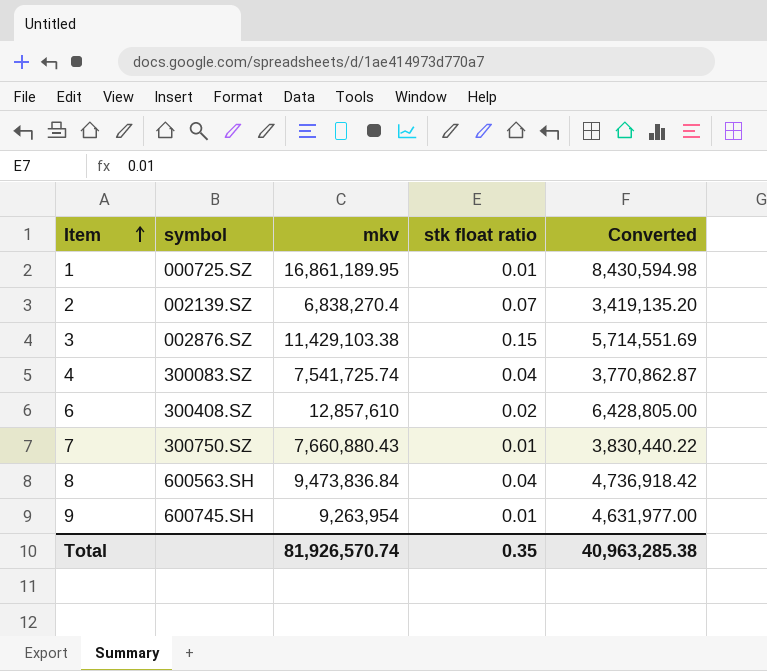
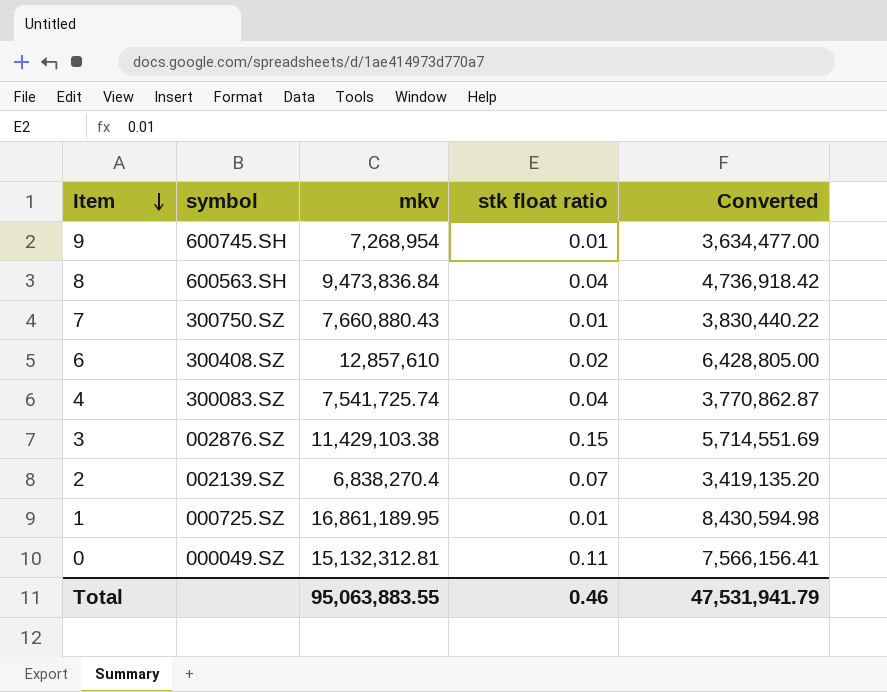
row order: Item ascending -> Item descending
9 | mkv: 9,263,954 -> 7,268,954
9 | Converted: 4,631,977.00 -> 3,634,477.00
row 0: none -> 000049.SZ | 15,132,312.81 | 0.11 | 7,566,156.41
Total | mkv: 81,926,570.74 -> 95,063,883.55
Total | stk float ratio: 0.35 -> 0.46
Total | Converted: 40,963,285.38 -> 47,531,941.79

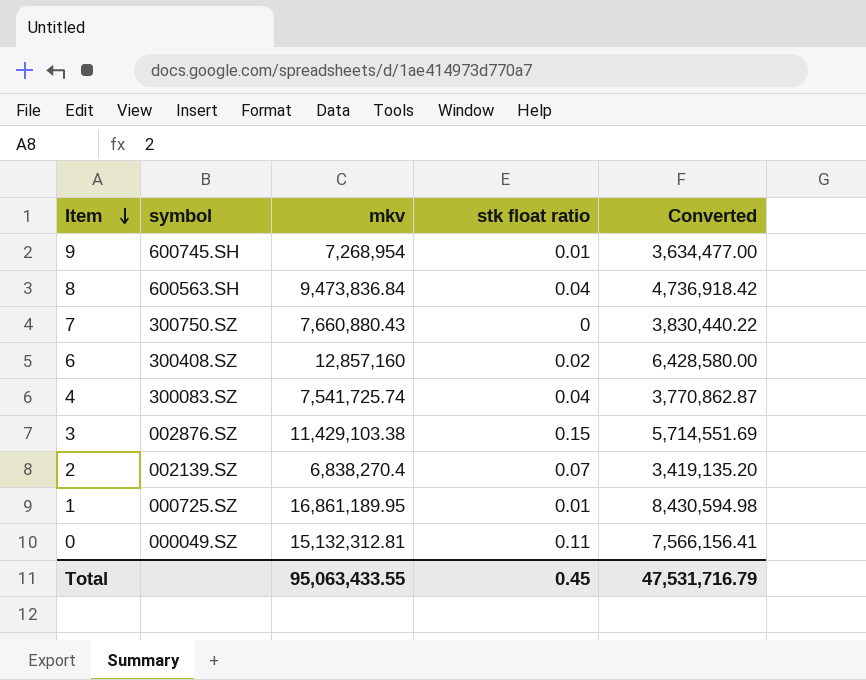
7 | stk float ratio: 0.01 -> 0
6 | mkv: 12,857,610 -> 12,857,160
6 | Converted: 6,428,805.00 -> 6,428,580.00
Total | mkv: 95,063,883.55 -> 95,063,433.55
Total | stk float ratio: 0.46 -> 0.45
Total | Converted: 47,531,941.79 -> 47,531,716.79

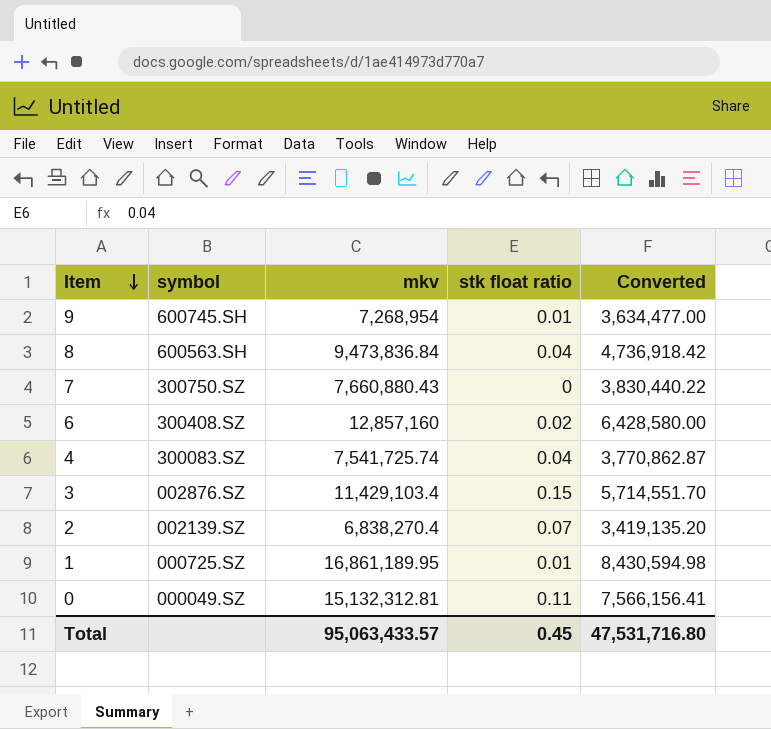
3 | mkv: 11,429,103.38 -> 11,429,103.4
3 | Converted: 5,714,551.69 -> 5,714,551.70
Total | mkv: 95,063,433.55 -> 95,063,433.57
Total | Converted: 47,531,716.79 -> 47,531,716.80

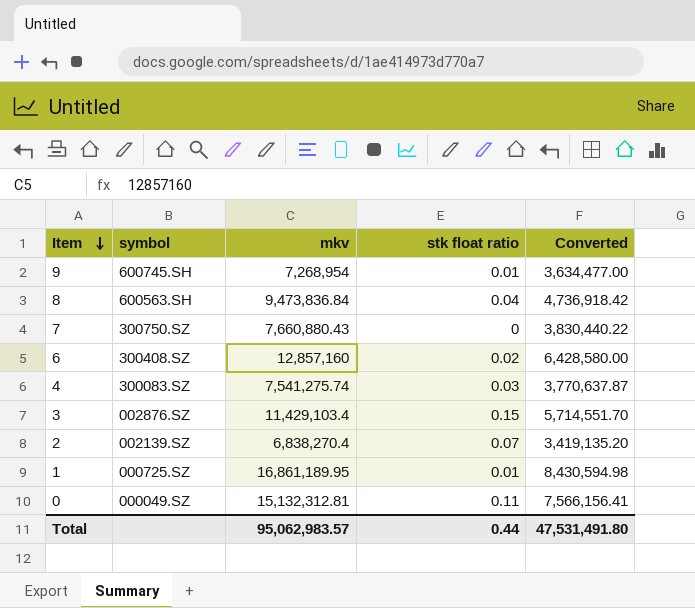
4 | mkv: 7,541,725.74 -> 7,541,275.74
4 | stk float ratio: 0.04 -> 0.03
4 | Converted: 3,770,862.87 -> 3,770,637.87
Total | mkv: 95,063,433.57 -> 95,062,983.57
Total | stk float ratio: 0.45 -> 0.44
Total | Converted: 47,531,716.80 -> 47,531,491.80

